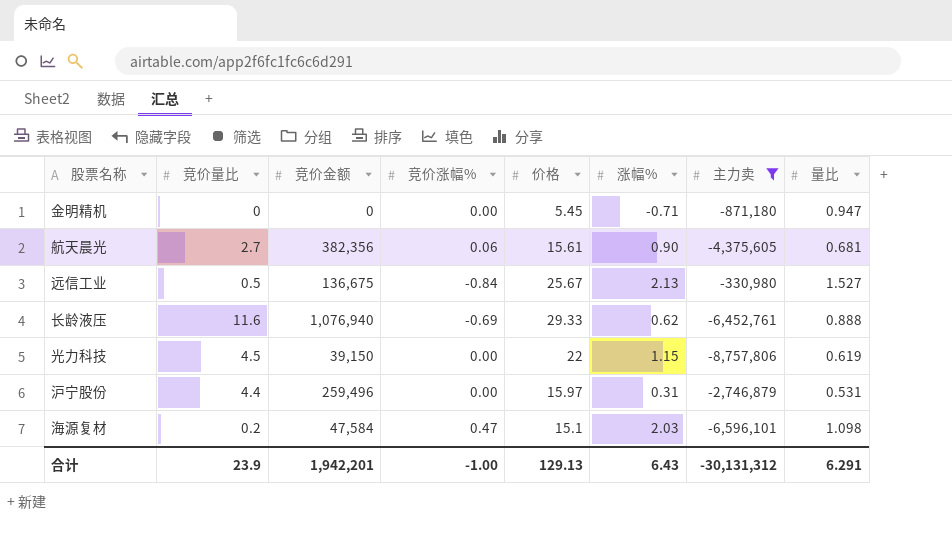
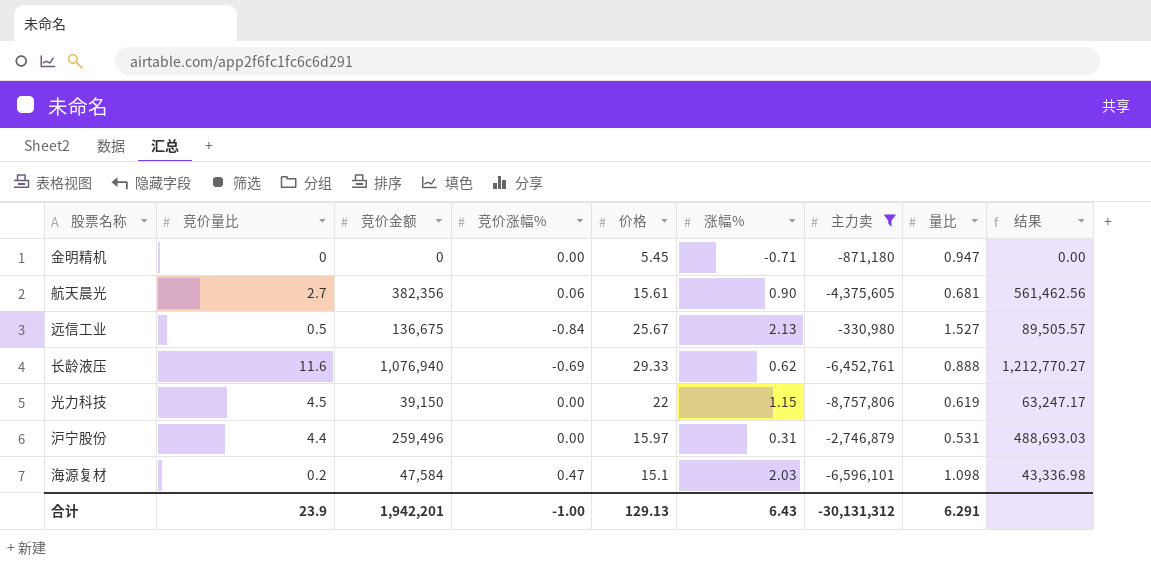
column 结果 | formula: none -> [竞价金额] / [量比]

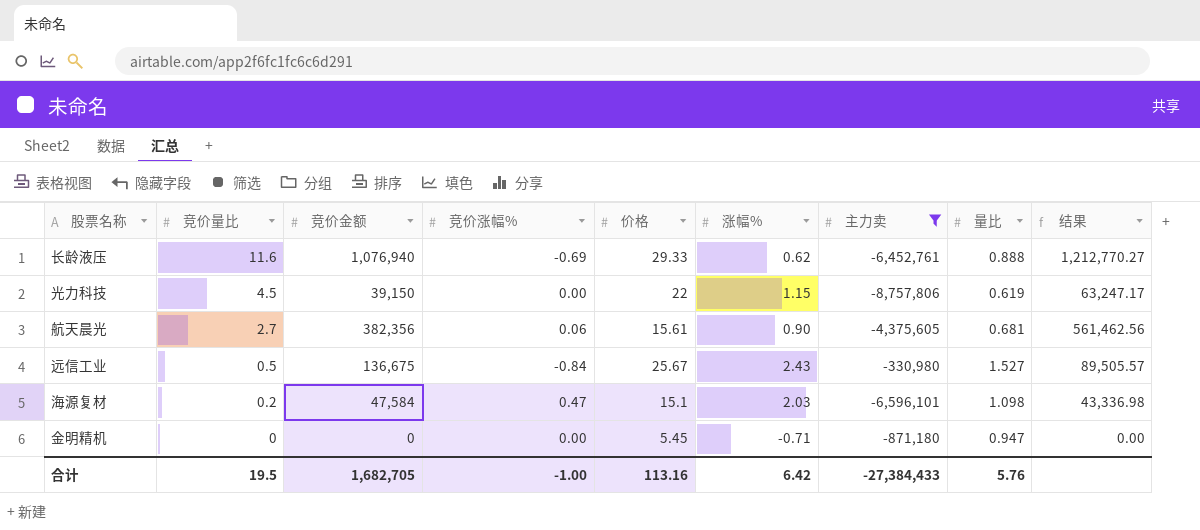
row order: none -> 竞价量比 descending
row 沪宁股份: 4.4 | 259,496 | 0.00 | 15.97 | 0.31 | -2,746,879 | 0.531 | 488,693.03 -> none
远信工业 | 涨幅%: 2.13 -> 2.43
合计 | 竞价量比: 23.9 -> 19.5
合计 | 竞价金额: 1,942,201 -> 1,682,705
合计 | 价格: 129.13 -> 113.16
合计 | 涨幅%: 6.43 -> 6.42
合计 | 主力卖: -30,131,312 -> -27,384,433
合计 | 量比: 6.291 -> 5.76

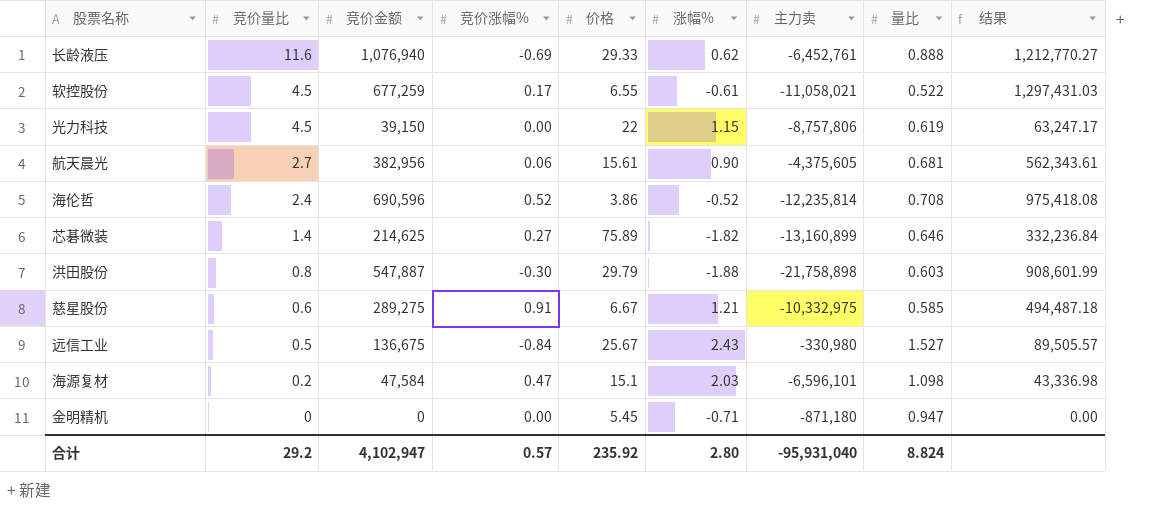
filter: 主力卖 >= -8,757,806 -> none
航天晨光 | 竞价金额: 382,356 -> 382,956
航天晨光 | 结果: 561,462.56 -> 562,343.61
合计 | 竞价量比: 19.5 -> 29.2
合计 | 竞价金额: 1,682,705 -> 4,102,947
合计 | 竞价涨幅%: -1.00 -> 0.57
合计 | 价格: 113.16 -> 235.92
合计 | 涨幅%: 6.42 -> 2.80
合计 | 主力卖: -27,384,433 -> -95,931,040
合计 | 量比: 5.76 -> 8.824

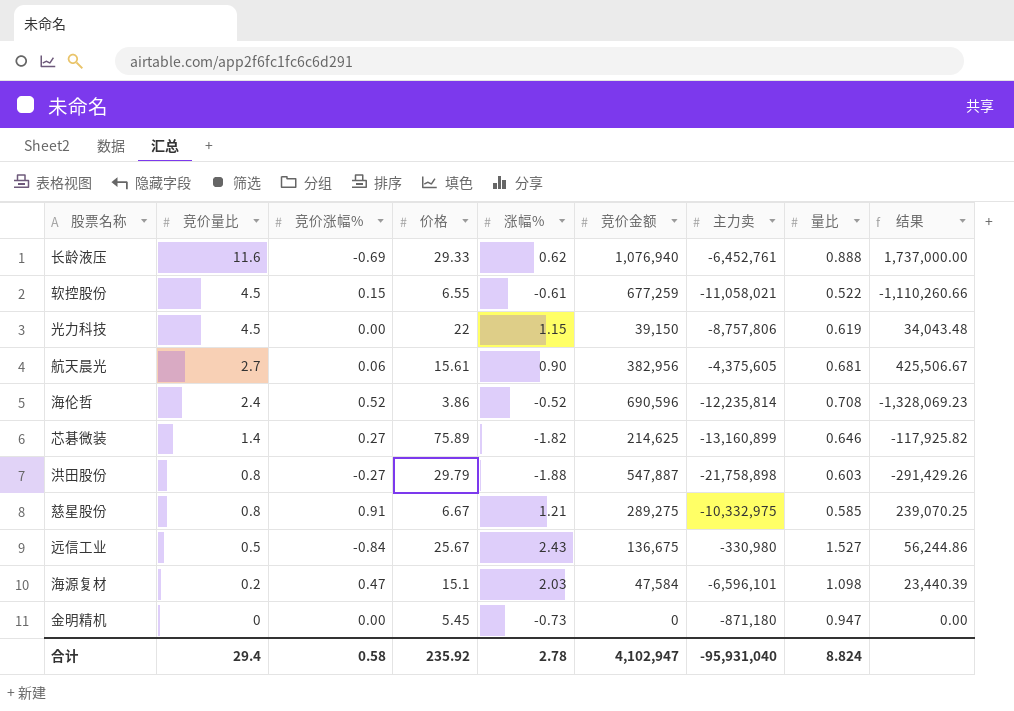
column 竞价金额 | position: 3 -> 6
column 结果 | formula: [竞价金额] / [量比] -> [竞价金额] / [涨幅%]
软控股份 | 竞价涨幅%: 0.17 -> 0.15
洪田股份 | 竞价涨幅%: -0.30 -> -0.27
慈星股份 | 竞价量比: 0.6 -> 0.8
金明精机 | 涨幅%: -0.71 -> -0.73
合计 | 竞价量比: 29.2 -> 29.4
合计 | 竞价涨幅%: 0.57 -> 0.58
合计 | 涨幅%: 2.80 -> 2.78

